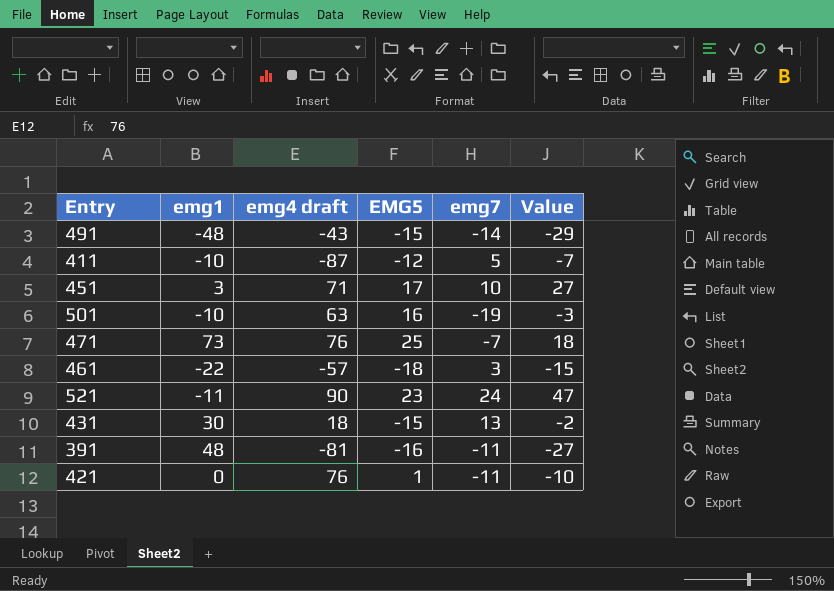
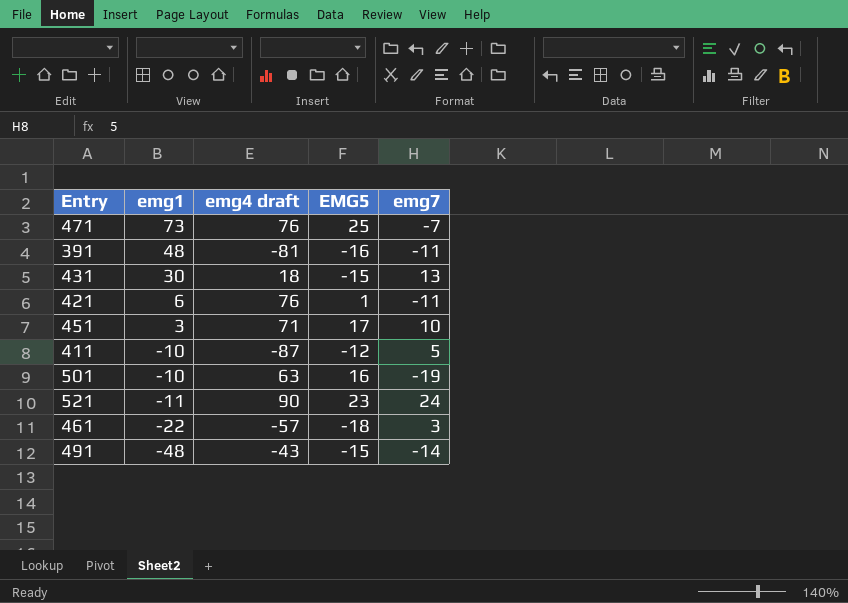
row order: none -> emg1 descending
column Value | formula: [EMG5] + [emg7] -> none
421 | emg1: 0 -> 6

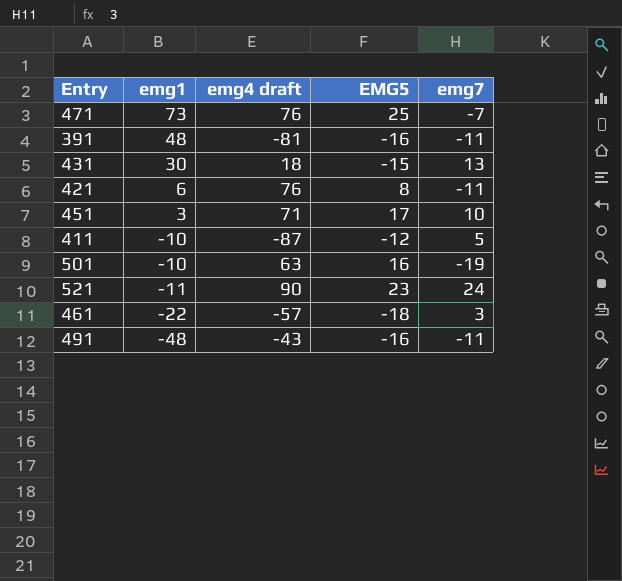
421 | EMG5: 1 -> 8
491 | EMG5: -15 -> -16
491 | emg7: -14 -> -11

